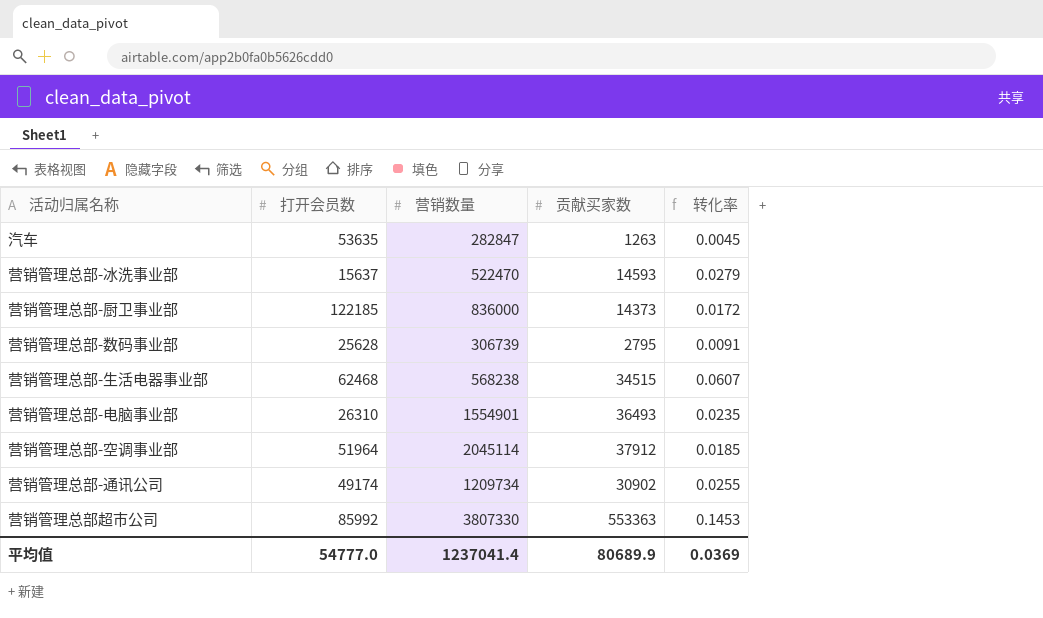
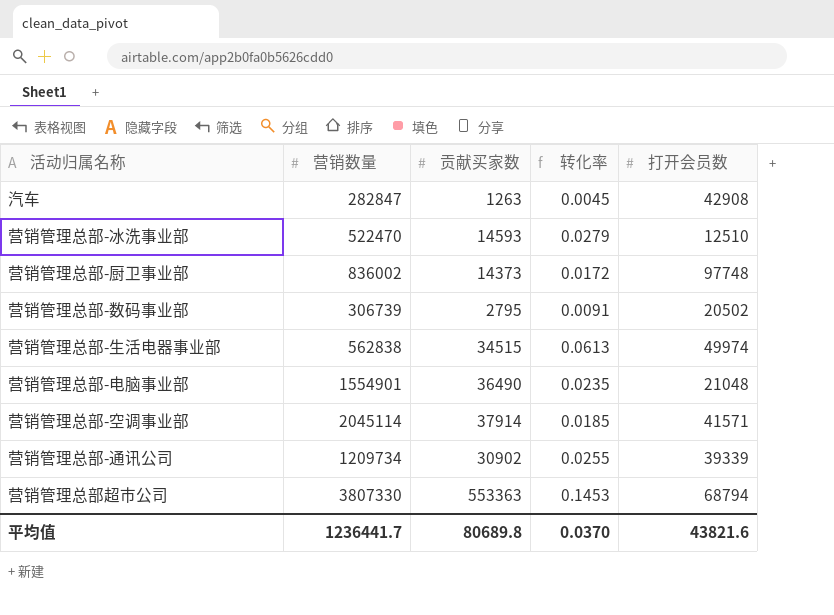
column 打开会员数 | position: 2 -> 5
汽车 | 打开会员数: 53635 -> 42908
营销管理总部-冰洗事业部 | 打开会员数: 15637 -> 12510
营销管理总部-厨卫事业部 | 营销数量: 836000 -> 836002
营销管理总部-厨卫事业部 | 打开会员数: 122185 -> 97748
营销管理总部-数码事业部 | 打开会员数: 25628 -> 20502
营销管理总部-生活电器事业部 | 营销数量: 568238 -> 562838
营销管理总部-生活电器事业部 | 转化率: 0.0607 -> 0.0613
营销管理总部-生活电器事业部 | 打开会员数: 62468 -> 49974
营销管理总部-电脑事业部 | 贡献买家数: 36493 -> 36490
营销管理总部-电脑事业部 | 打开会员数: 26310 -> 21048
营销管理总部-空调事业部 | 贡献买家数: 37912 -> 37914
营销管理总部-空调事业部 | 打开会员数: 51964 -> 41571
营销管理总部-通讯公司 | 打开会员数: 49174 -> 39339
营销管理总部超市公司 | 打开会员数: 85992 -> 68794
平均值 | 营销数量: 1237041.4 -> 1236441.7
平均值 | 贡献买家数: 80689.9 -> 80689.8
平均值 | 转化率: 0.0369 -> 0.0370
平均值 | 打开会员数: 54777.0 -> 43821.6

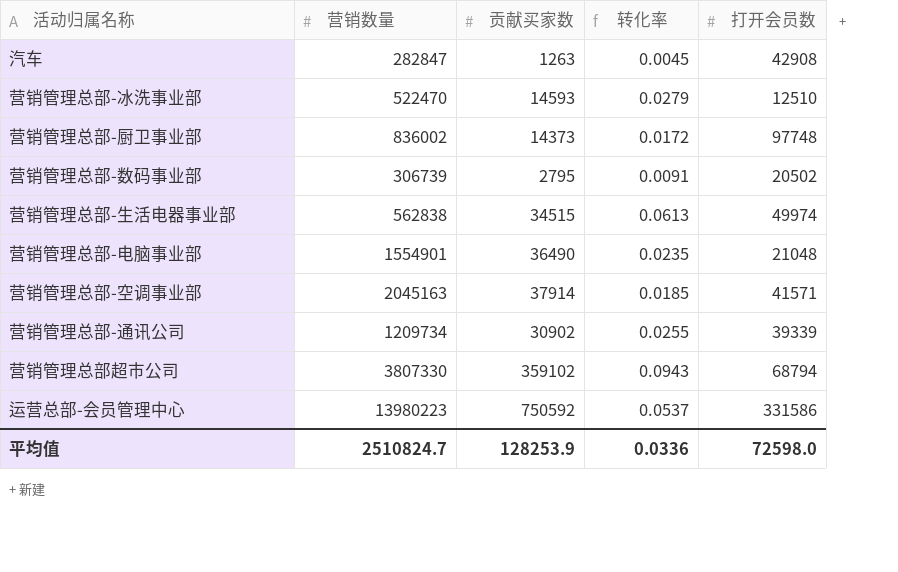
营销管理总部-空调事业部 | 营销数量: 2045114 -> 2045163
营销管理总部超市公司 | 贡献买家数: 553363 -> 359102
营销管理总部超市公司 | 转化率: 0.1453 -> 0.0943
row 运营总部-会员管理中心: none -> 13980223 | 750592 | 0.0537 | 331586
平均值 | 营销数量: 1236441.7 -> 2510824.7
平均值 | 贡献买家数: 80689.8 -> 128253.9
平均值 | 转化率: 0.0370 -> 0.0336
平均值 | 打开会员数: 43821.6 -> 72598.0

